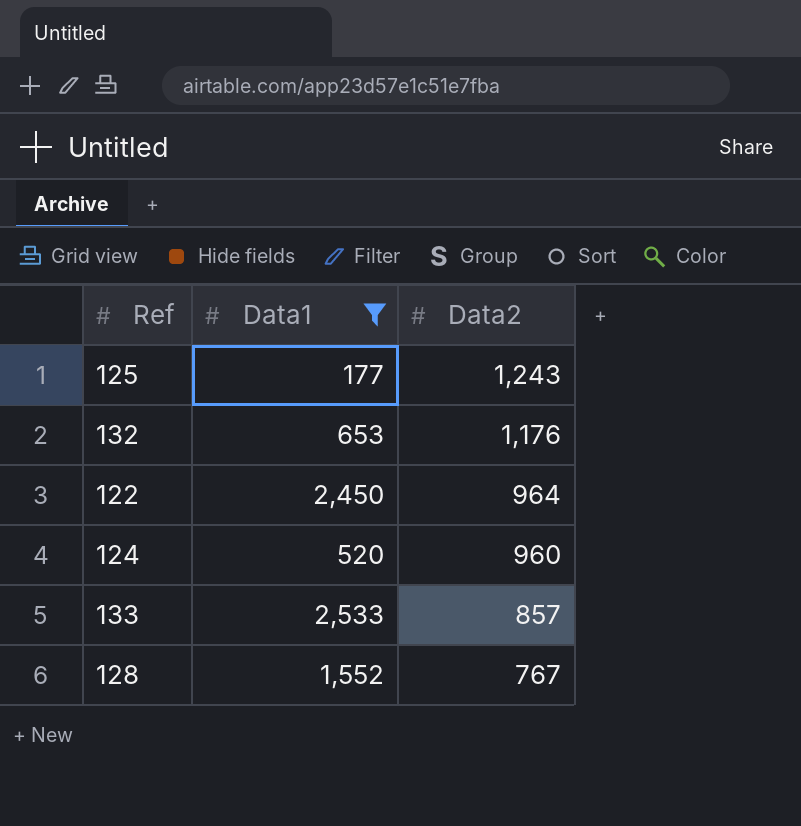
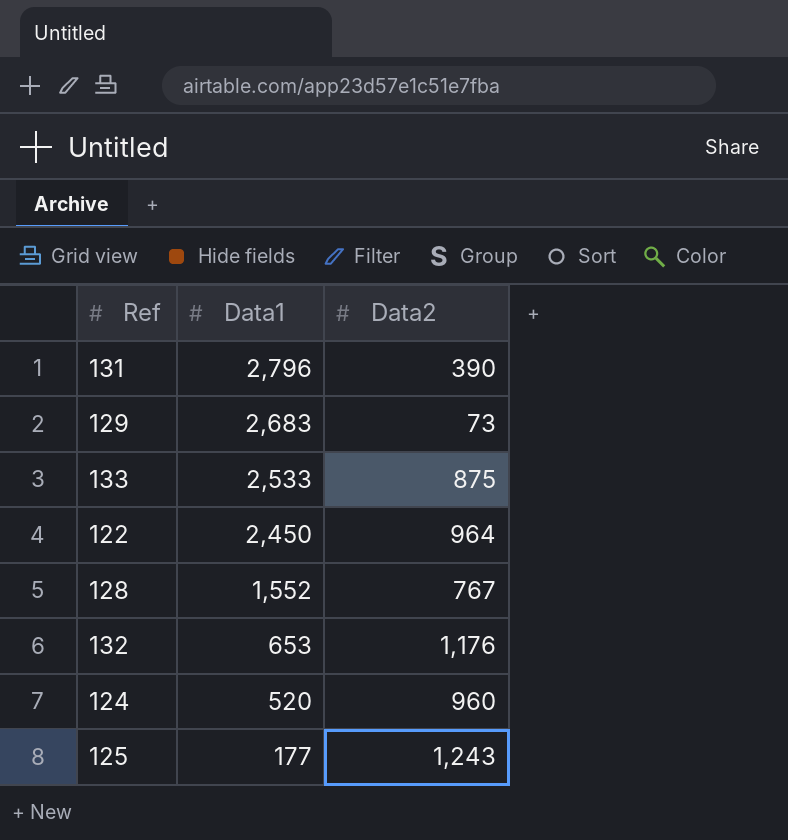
filter: Data1 <= 2,533 -> none
row order: Data2 descending -> Data1 descending
133 | Data2: 857 -> 875

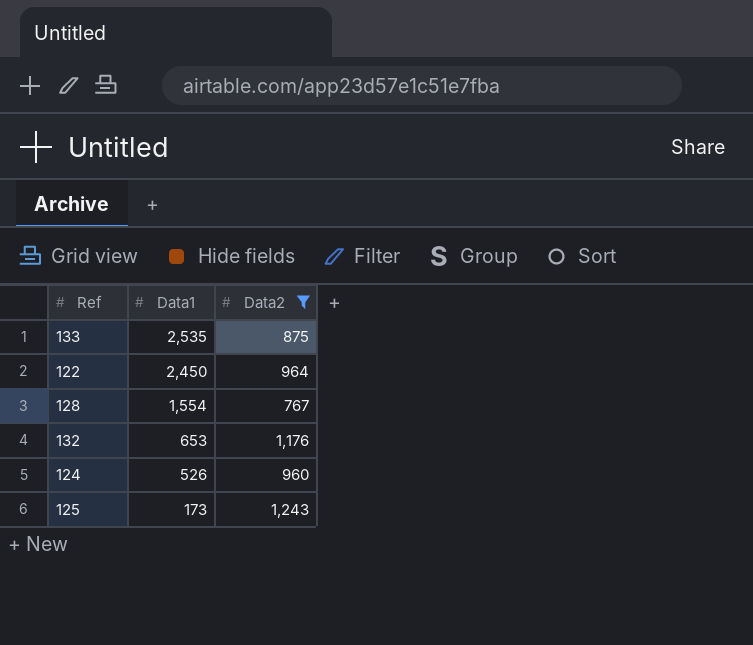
filter: none -> Data2 >= 767
133 | Data1: 2,533 -> 2,535
128 | Data1: 1,552 -> 1,554
124 | Data1: 520 -> 526
125 | Data1: 177 -> 173

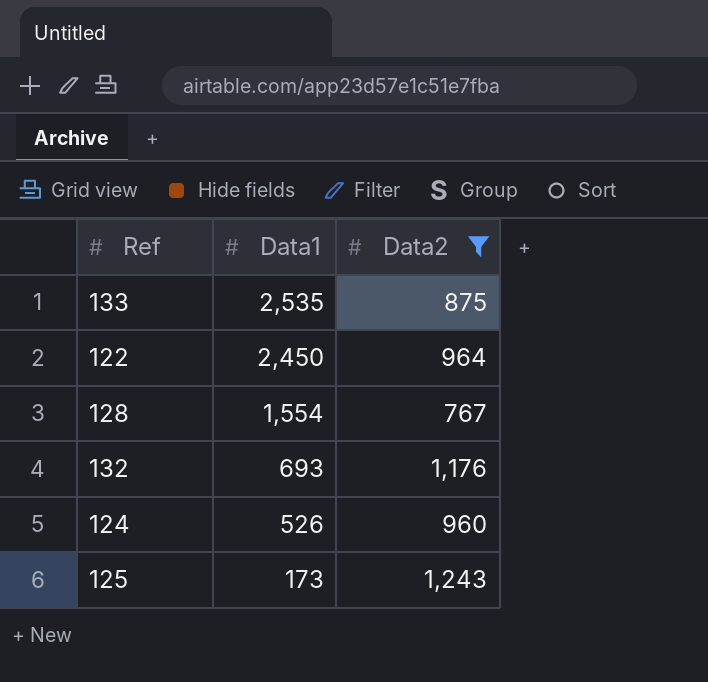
132 | Data1: 653 -> 693

